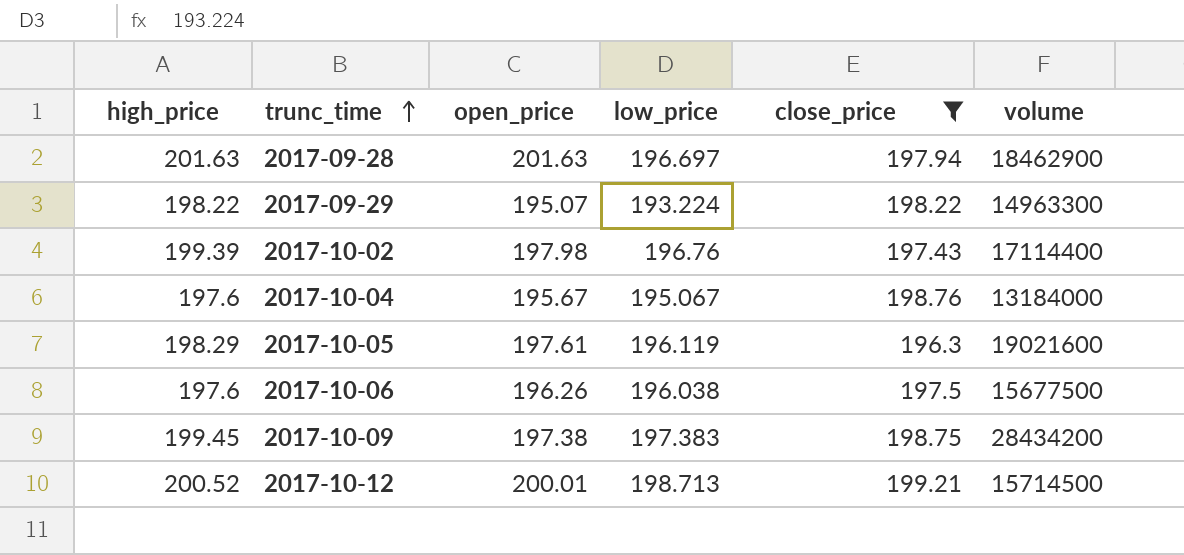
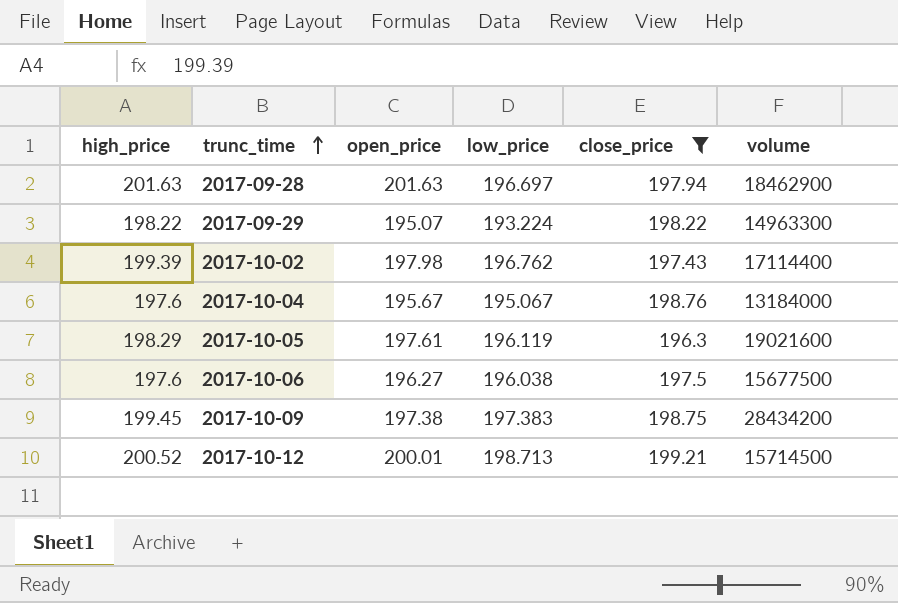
2017-10-02 | low_price: 196.76 -> 196.762
2017-10-06 | open_price: 196.26 -> 196.27

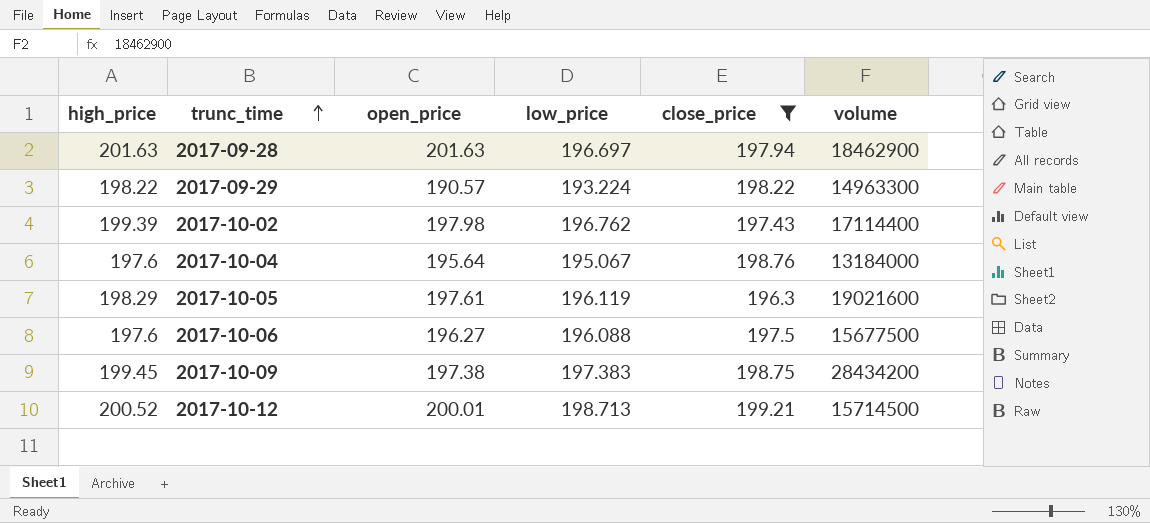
2017-09-29 | open_price: 195.07 -> 190.57
2017-10-04 | open_price: 195.67 -> 195.64
2017-10-06 | low_price: 196.038 -> 196.088

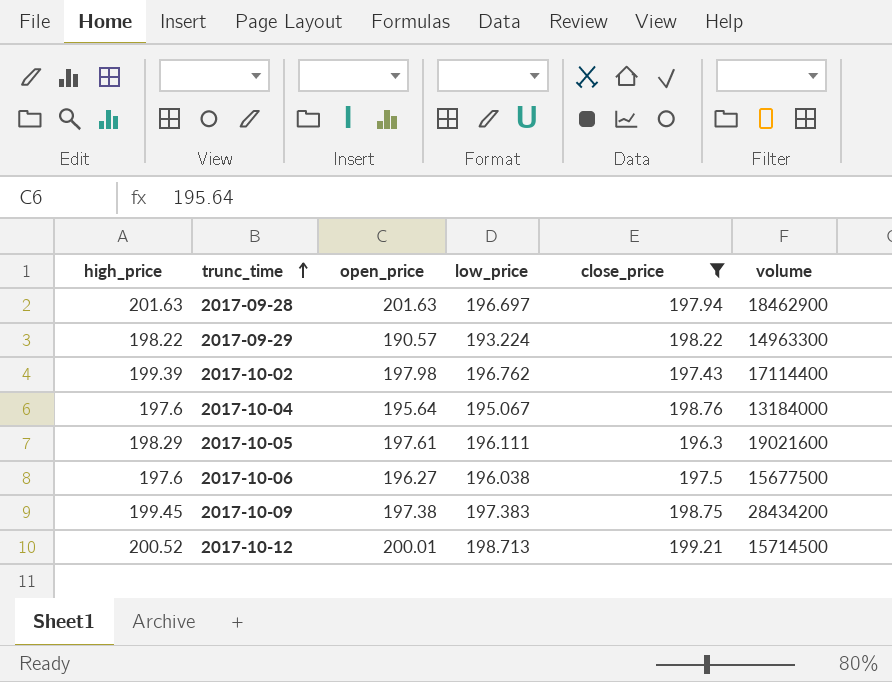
2017-10-05 | low_price: 196.119 -> 196.111
2017-10-06 | low_price: 196.088 -> 196.038

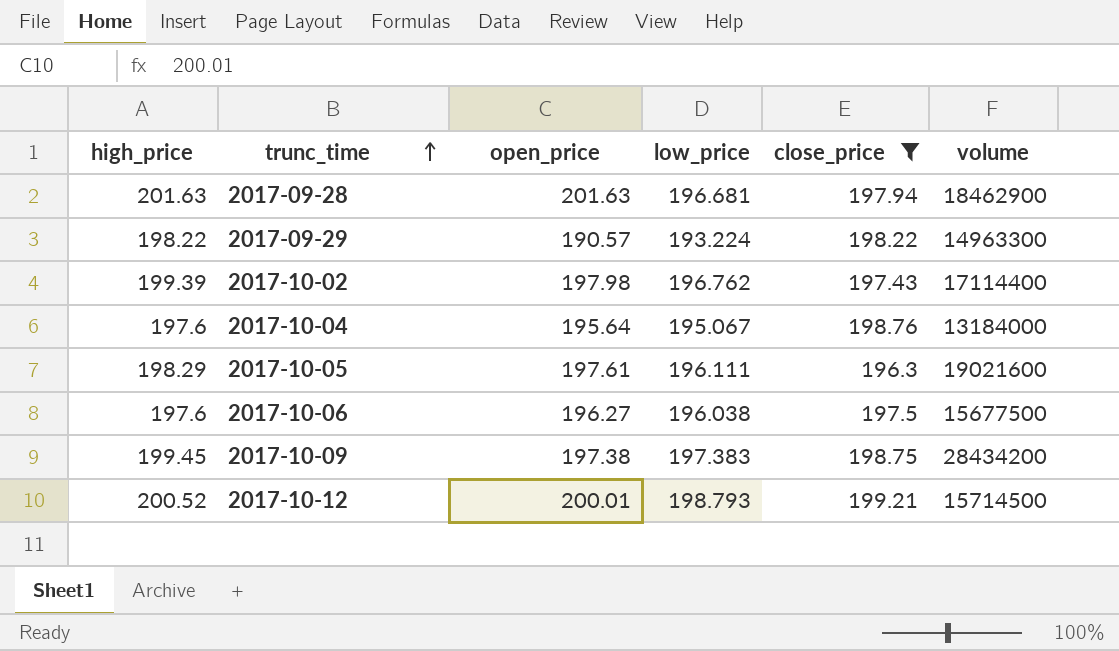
2017-09-28 | low_price: 196.697 -> 196.681
2017-10-12 | low_price: 198.713 -> 198.793

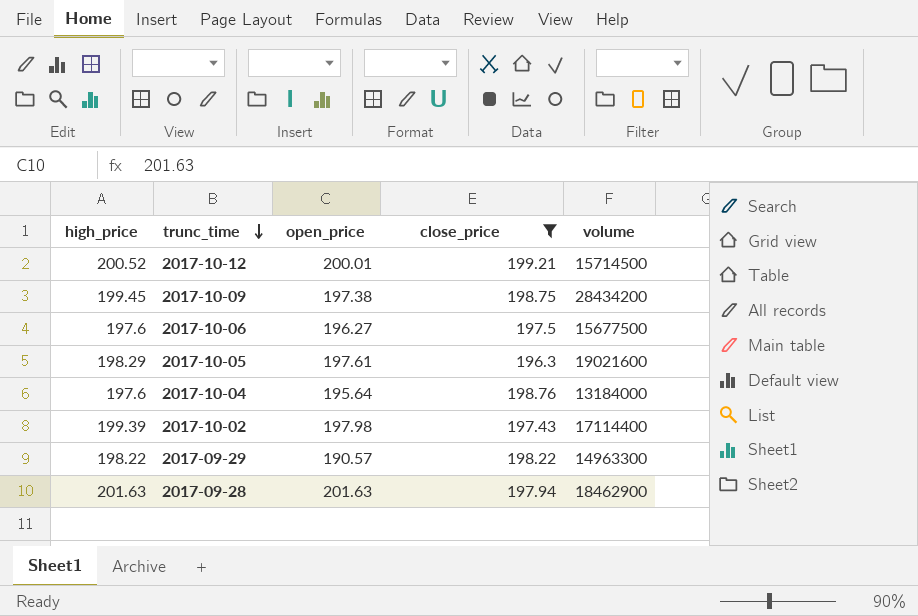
row order: trunc_time ascending -> trunc_time descending
column low_price | position: 4 -> none

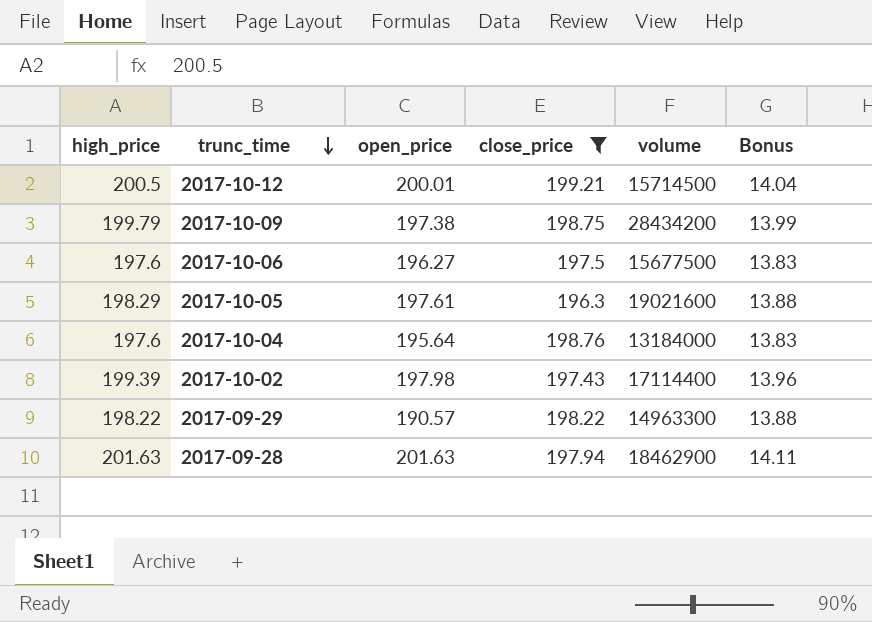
column Bonus | formula: none -> [high_price] * 0.07
2017-10-12 | high_price: 200.52 -> 200.5
2017-10-09 | high_price: 199.45 -> 199.79

